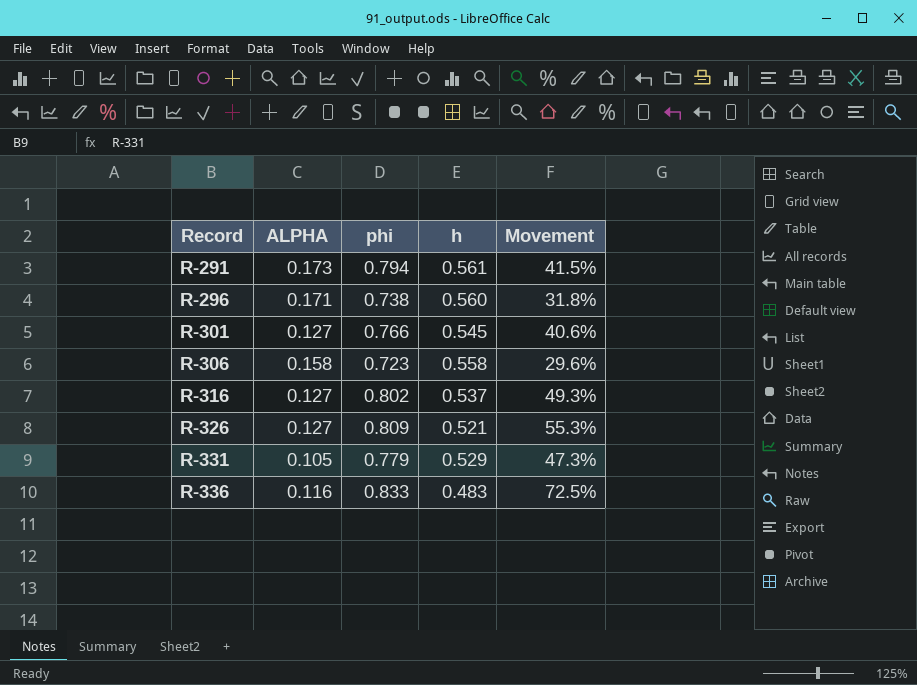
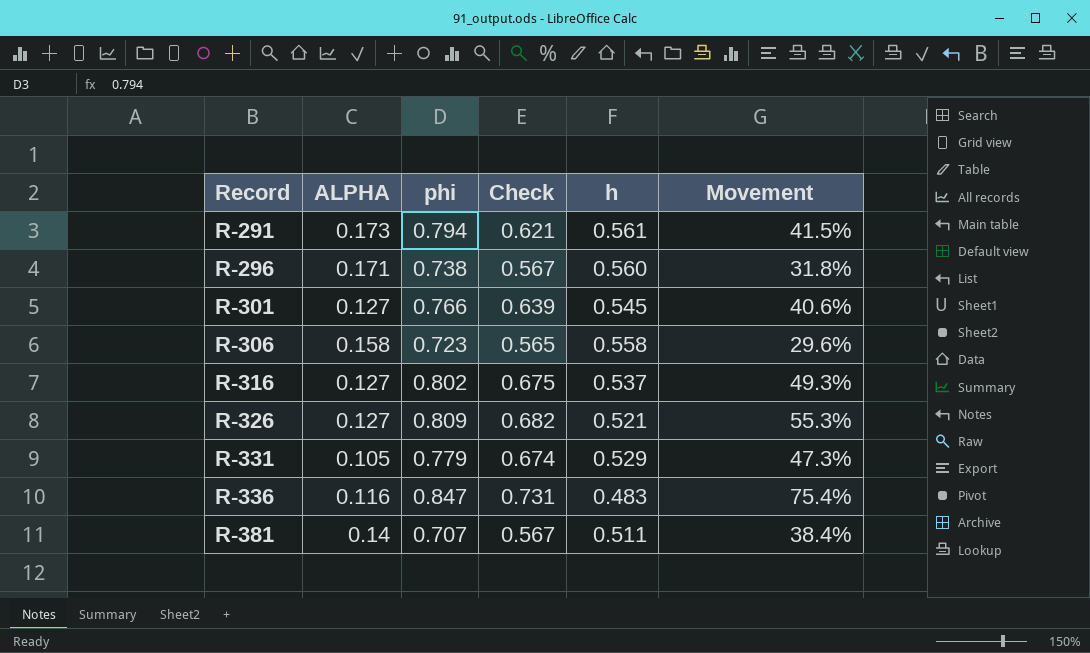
column Check | formula: none -> [phi] - [ALPHA]
R-336 | phi: 0.833 -> 0.847
R-336 | Movement: 72.5% -> 75.4%
row R-381: none -> 0.14 | 0.707 | 0.567 | 0.511 | 38.4%

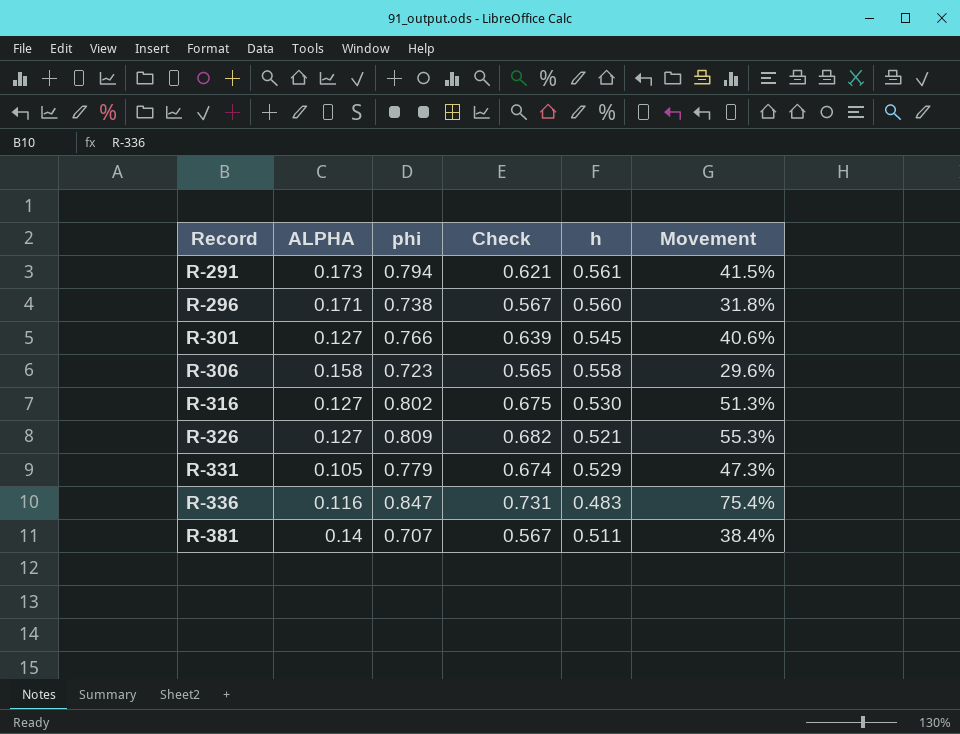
R-316 | h: 0.537 -> 0.530
R-316 | Movement: 49.3% -> 51.3%

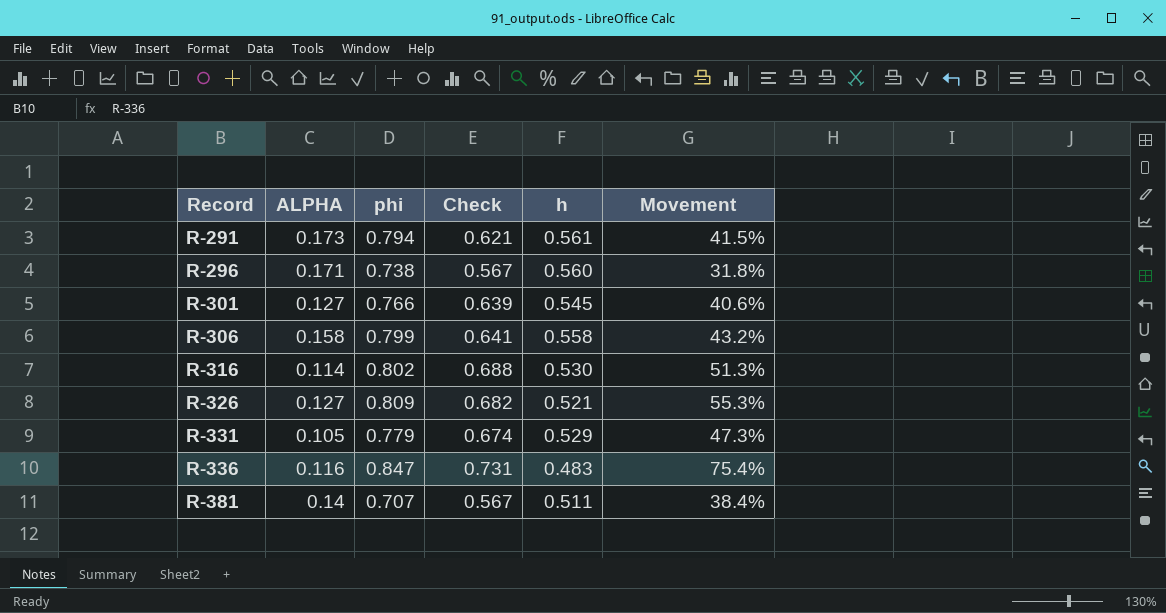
R-306 | phi: 0.723 -> 0.799
R-306 | Check: 0.565 -> 0.641
R-306 | Movement: 29.6% -> 43.2%
R-316 | ALPHA: 0.127 -> 0.114
R-316 | Check: 0.675 -> 0.688

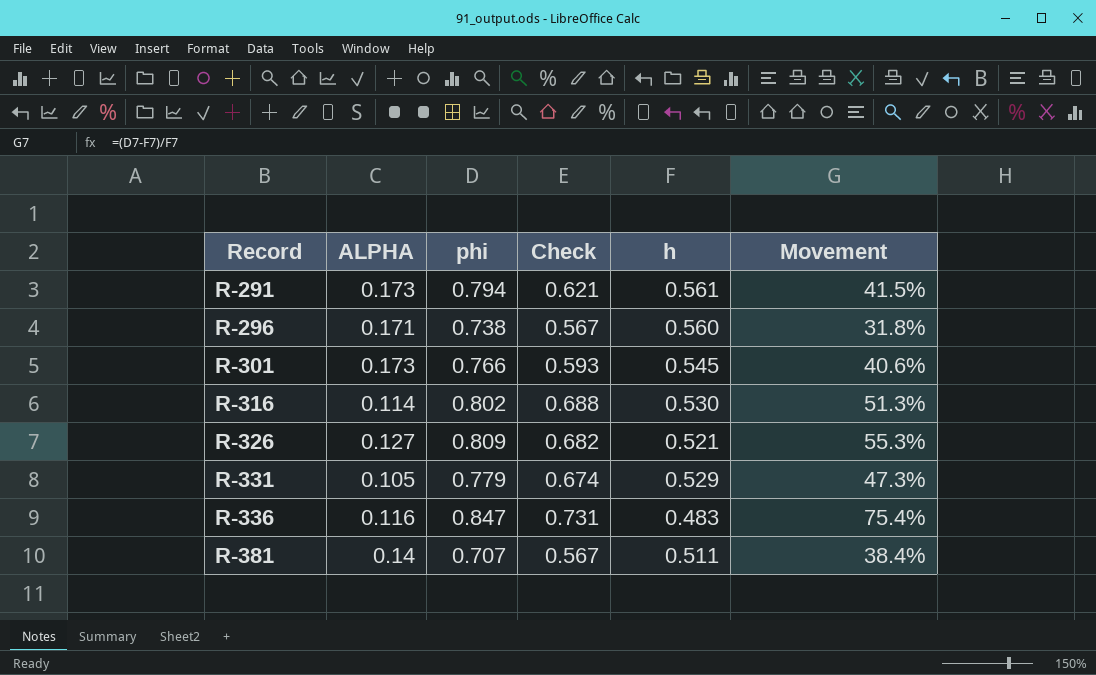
row R-306: 0.158 | 0.799 | 0.641 | 0.558 | 43.2% -> none
R-301 | ALPHA: 0.127 -> 0.173
R-301 | Check: 0.639 -> 0.593

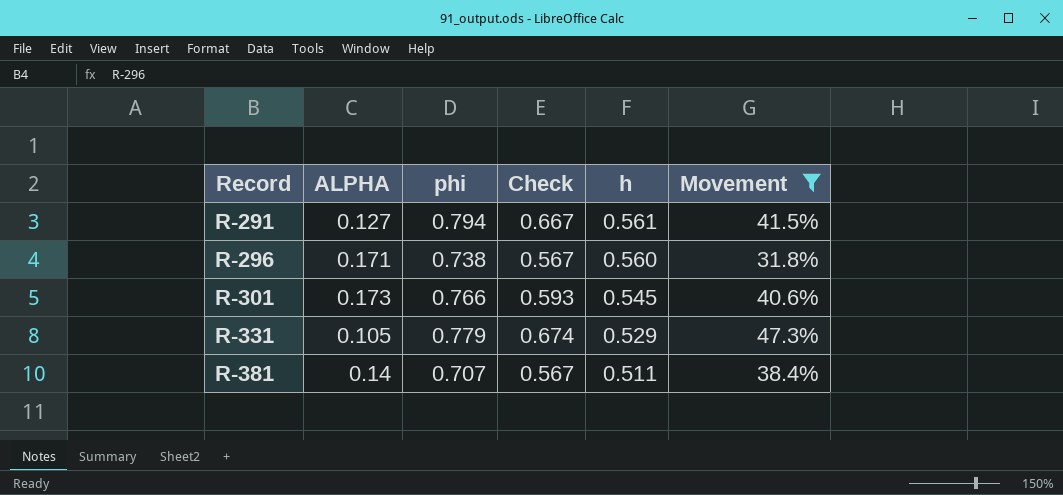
filter: none -> Movement <= 47.3%
R-291 | ALPHA: 0.173 -> 0.127
R-291 | Check: 0.621 -> 0.667

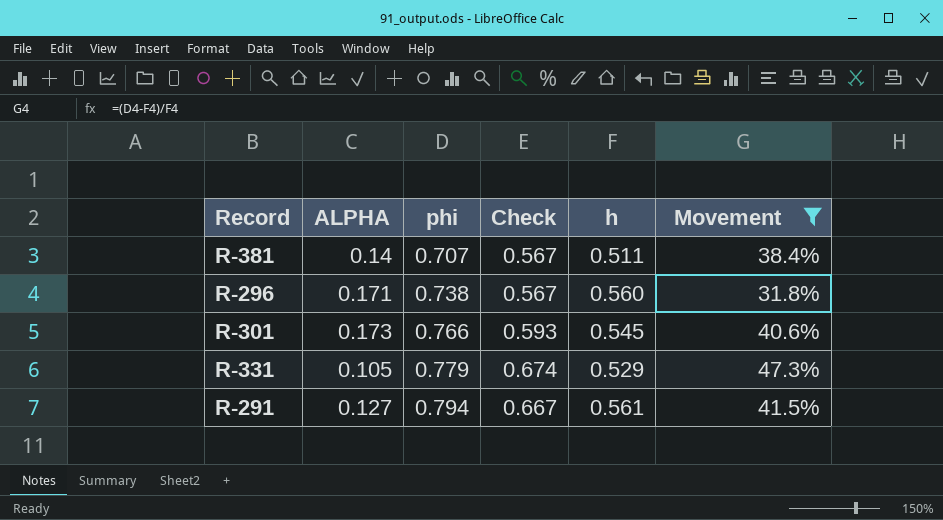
row order: Record ascending -> phi ascending

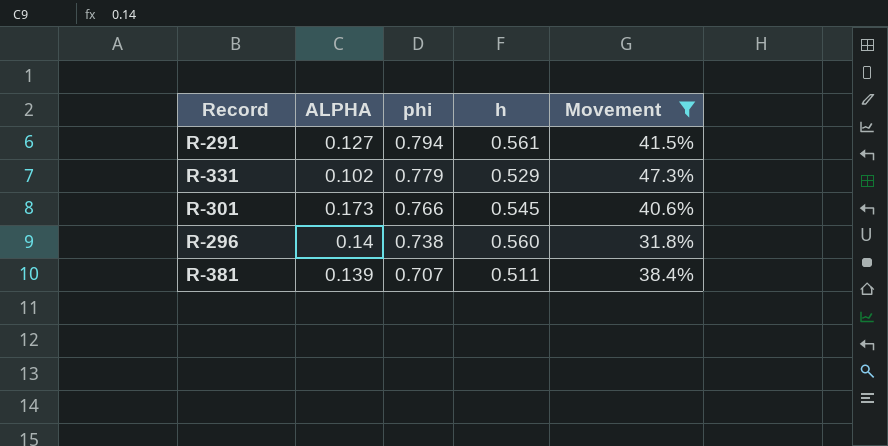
row order: phi ascending -> phi descending
column Check | formula: [phi] - [ALPHA] -> none
R-331 | ALPHA: 0.105 -> 0.102
R-296 | ALPHA: 0.171 -> 0.14
R-381 | ALPHA: 0.14 -> 0.139

